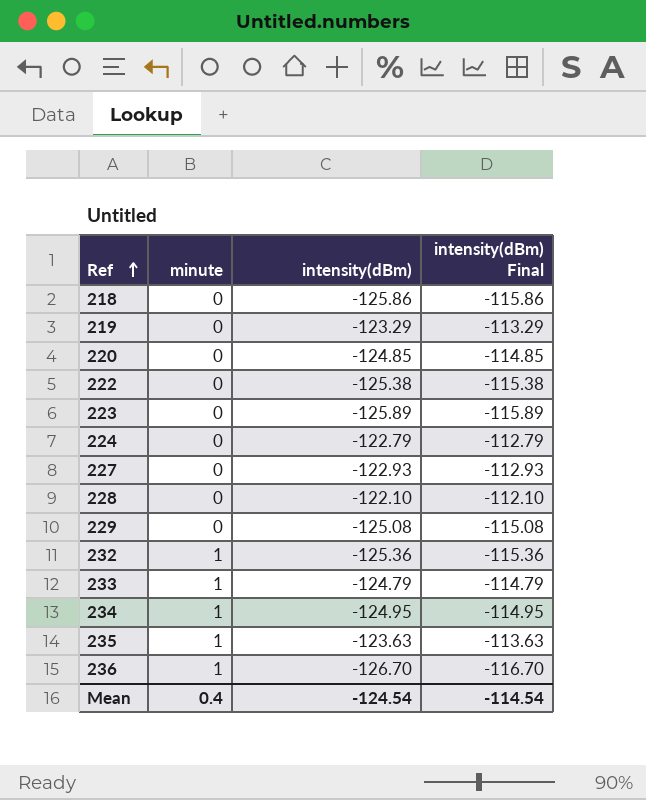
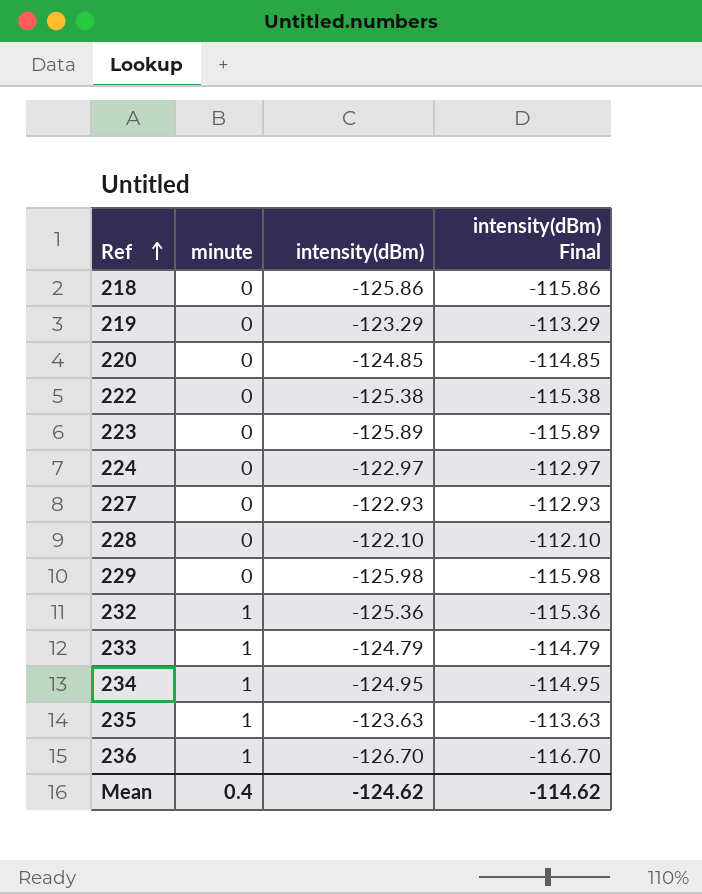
224 | intensity(dBm): -122.79 -> -122.97
224 | intensity(dBm) Final: -112.79 -> -112.97
229 | intensity(dBm): -125.08 -> -125.98
229 | intensity(dBm) Final: -115.08 -> -115.98
Mean | intensity(dBm): -124.54 -> -124.62
Mean | intensity(dBm) Final: -114.54 -> -114.62

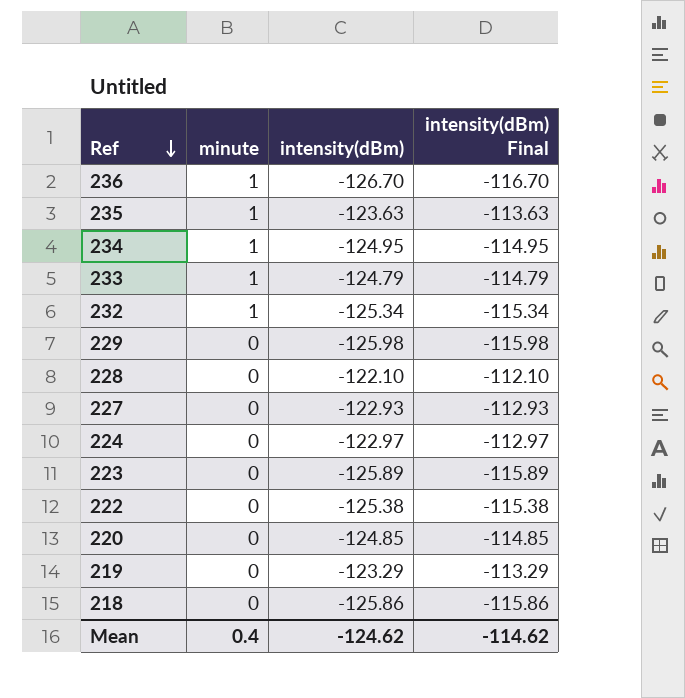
row order: Ref ascending -> Ref descending
232 | intensity(dBm): -125.36 -> -125.34
232 | intensity(dBm) Final: -115.36 -> -115.34

